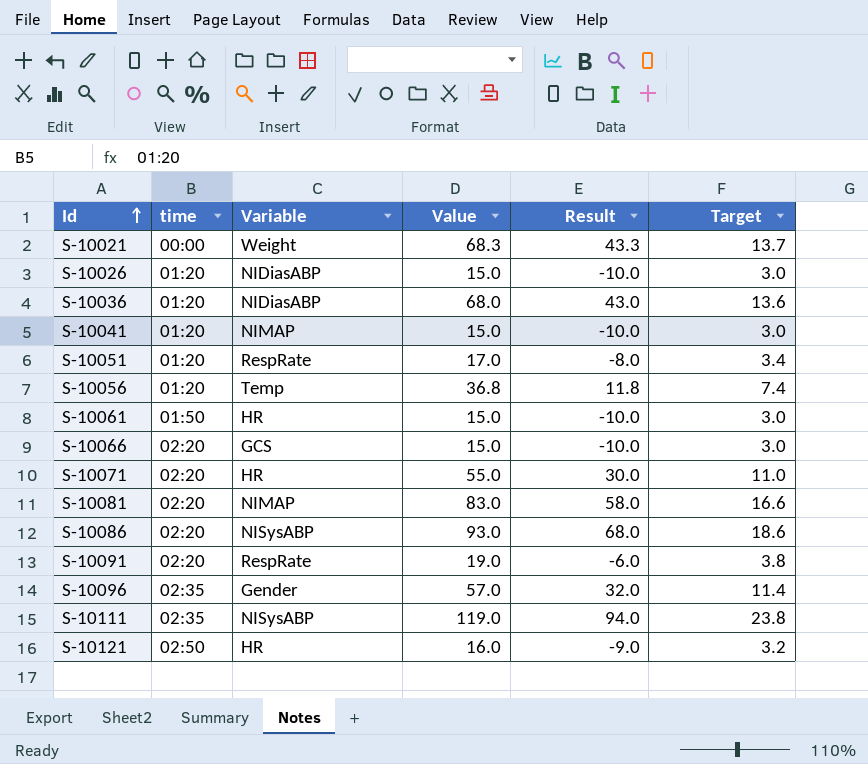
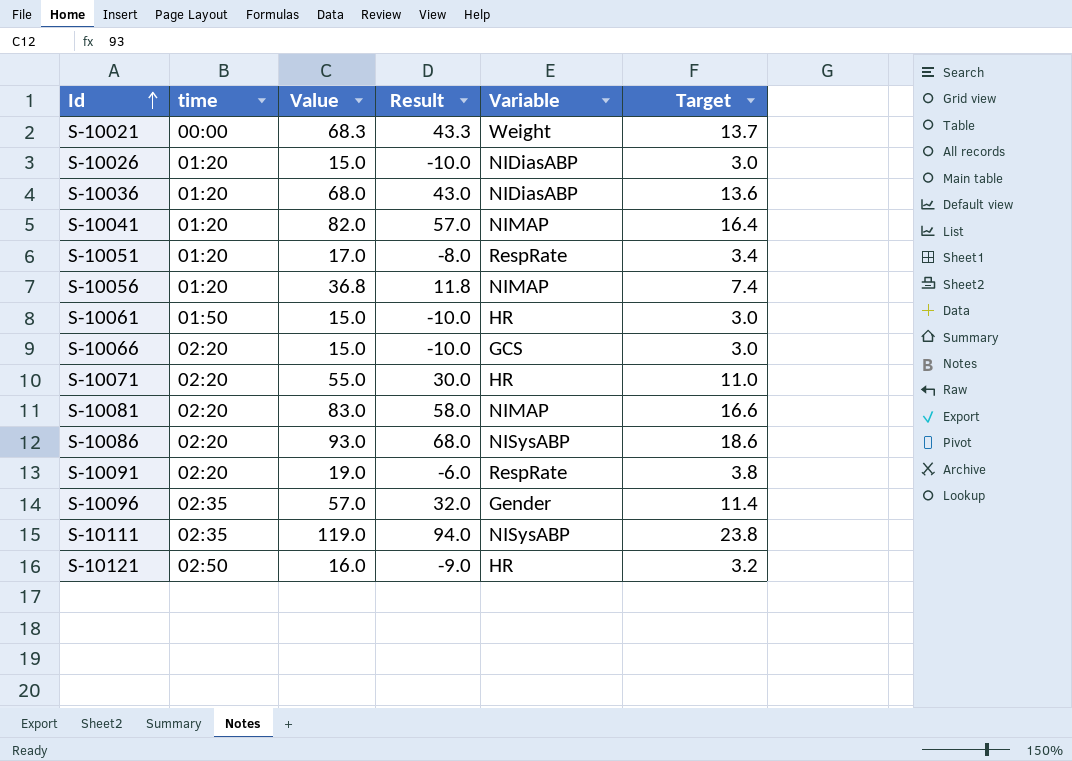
column Variable | position: 3 -> 5
S-10041 | Value: 15.0 -> 82.0
S-10041 | Result: -10.0 -> 57.0
S-10041 | Target: 3.0 -> 16.4
S-10056 | Variable: Temp -> NIMAP

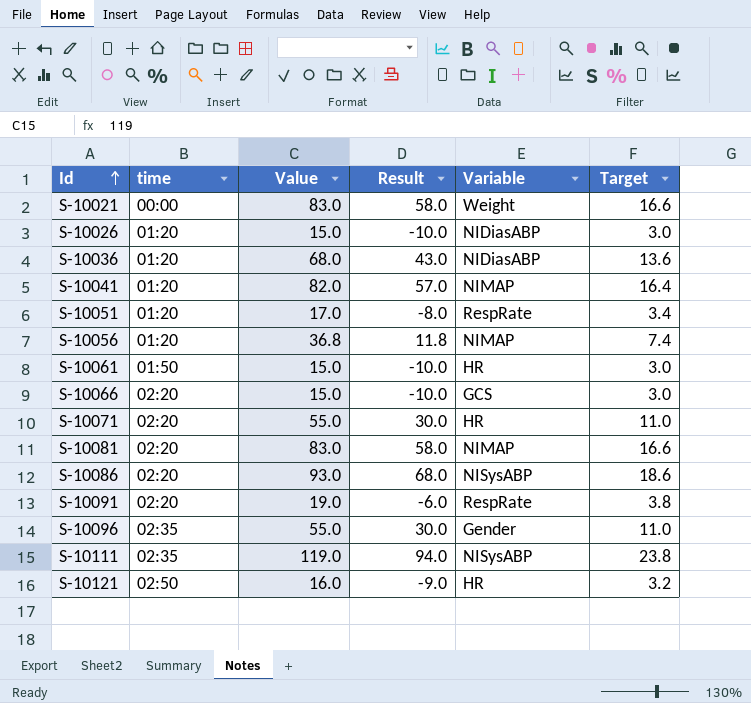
S-10021 | Value: 68.3 -> 83.0
S-10021 | Result: 43.3 -> 58.0
S-10021 | Target: 13.7 -> 16.6
S-10096 | Value: 57.0 -> 55.0
S-10096 | Result: 32.0 -> 30.0
S-10096 | Target: 11.4 -> 11.0

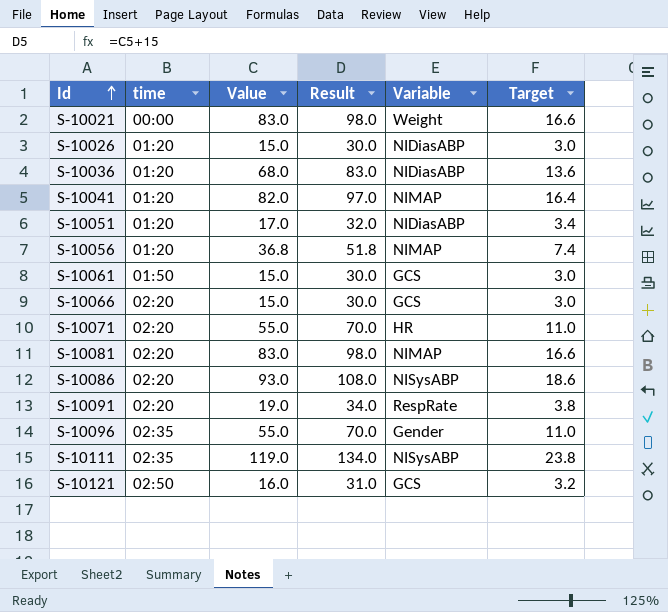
column Result | formula: [Value] - 25 -> [Value] + 15
S-10051 | Variable: RespRate -> NIDiasABP
S-10061 | Variable: HR -> GCS
S-10121 | Variable: HR -> GCS

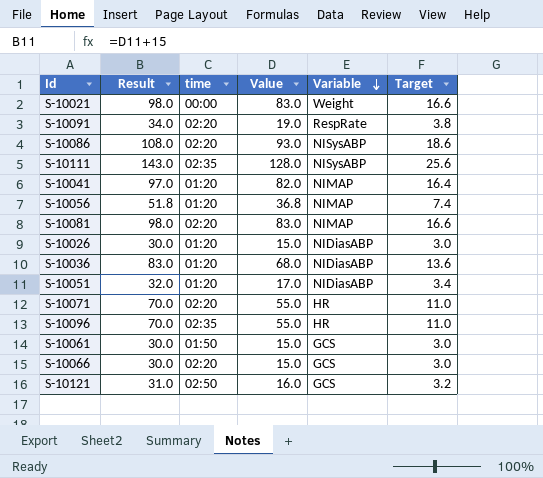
row order: Id ascending -> Variable descending
column Result | position: 4 -> 2
S-10111 | Result: 134.0 -> 143.0
S-10111 | Value: 119.0 -> 128.0
S-10111 | Target: 23.8 -> 25.6
S-10096 | Variable: Gender -> HR

